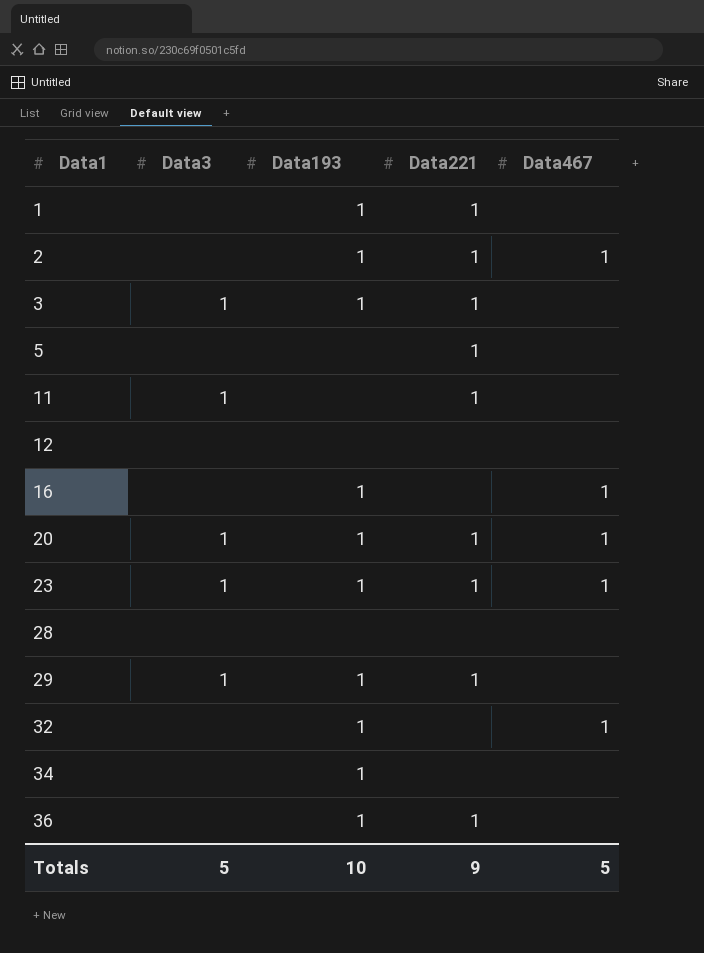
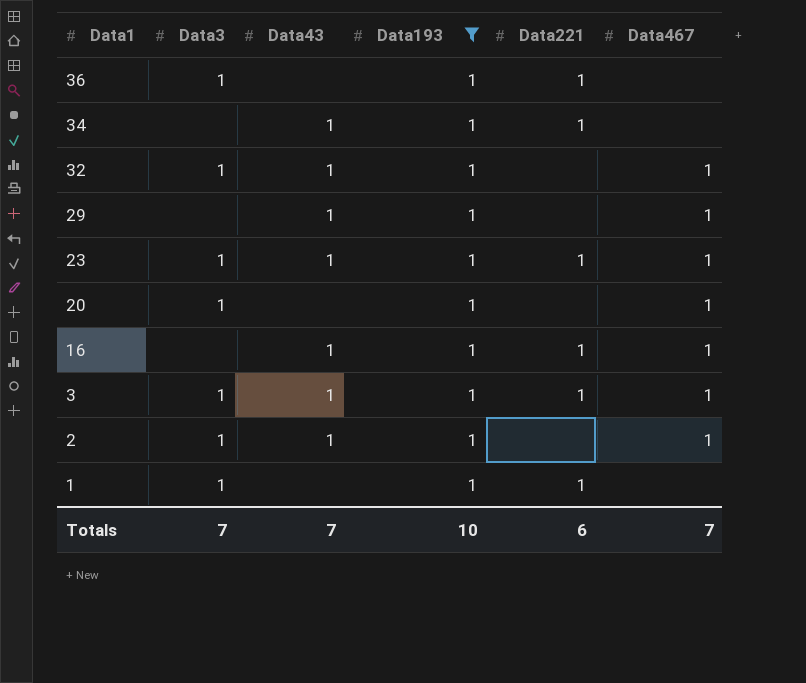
filter: none -> Data193 = 1
row order: Data1 ascending -> Data1 descending
column Data43 | position: none -> 3
36 | Data3: none -> 1
34 | Data221: none -> 1
32 | Data3: none -> 1
29 | Data3: 1 -> none
29 | Data221: 1 -> none
29 | Data467: none -> 1
20 | Data221: 1 -> none
16 | Data221: none -> 1
3 | Data467: none -> 1
2 | Data3: none -> 1
2 | Data221: 1 -> none
1 | Data3: none -> 1
Totals | Data3: 5 -> 7
Totals | Data221: 9 -> 6
Totals | Data467: 5 -> 7

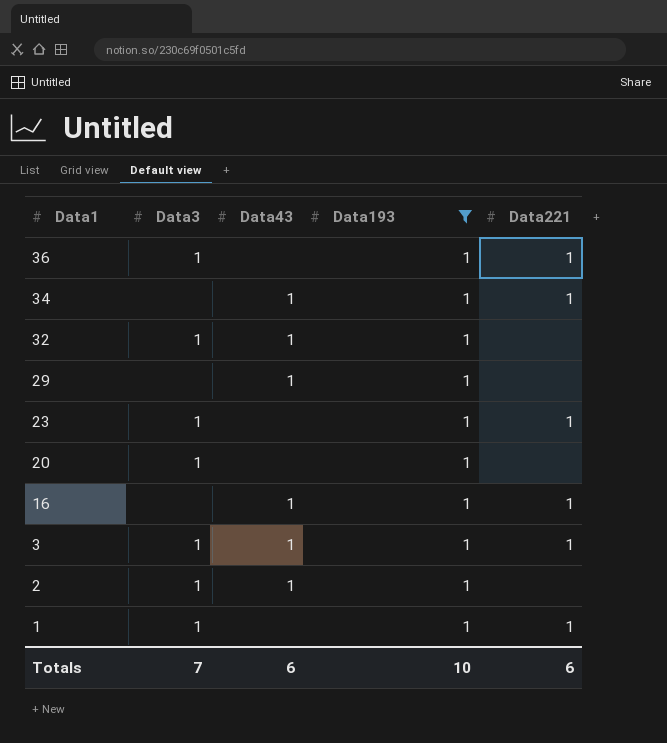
column Data467 | position: 6 -> none
23 | Data43: 1 -> none
Totals | Data43: 7 -> 6

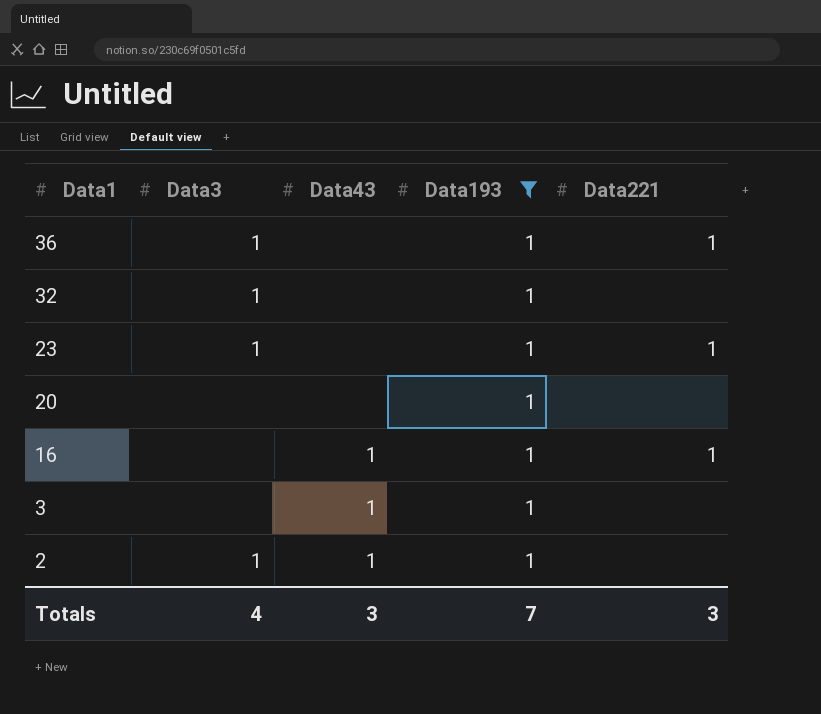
row 34: none | 1 | 1 | 1 -> none
row 29: none | 1 | 1 | none -> none
row 1: 1 | none | 1 | 1 -> none
32 | Data43: 1 -> none
20 | Data3: 1 -> none
3 | Data3: 1 -> none
3 | Data221: 1 -> none
Totals | Data3: 7 -> 4
Totals | Data43: 6 -> 3
Totals | Data193: 10 -> 7
Totals | Data221: 6 -> 3

